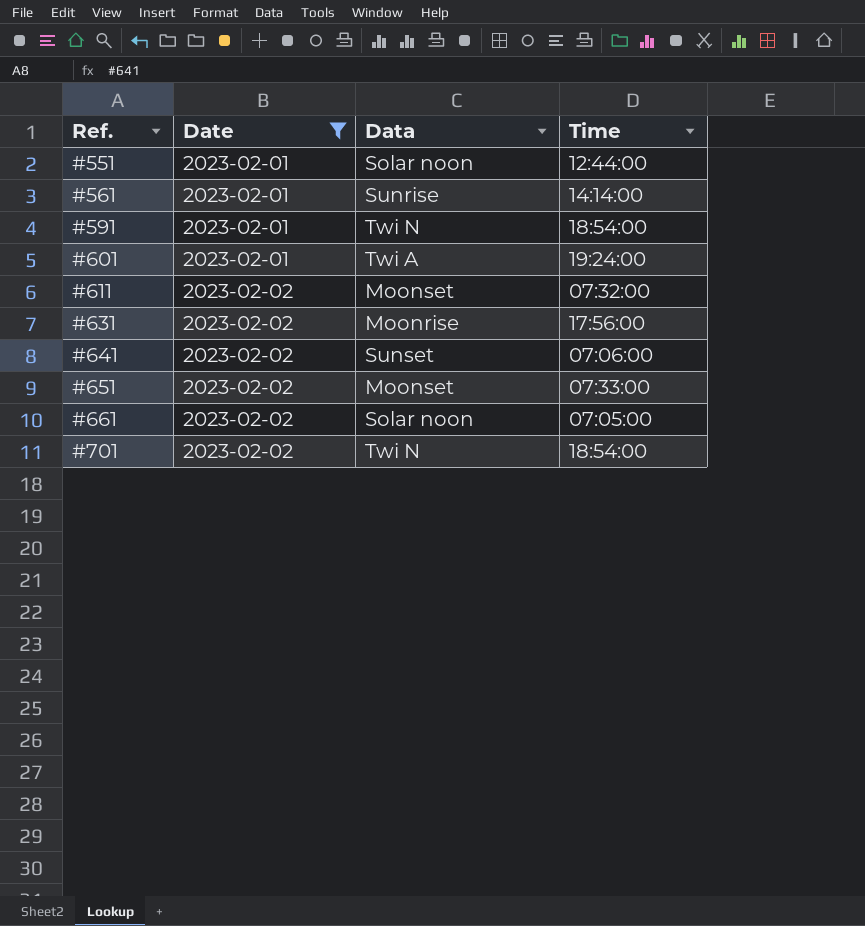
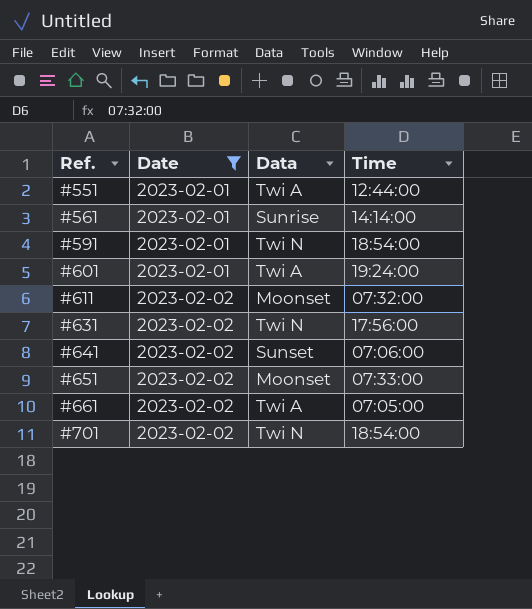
#551 | Data: Solar noon -> Twi A
#631 | Data: Moonrise -> Twi N
#661 | Data: Solar noon -> Twi A

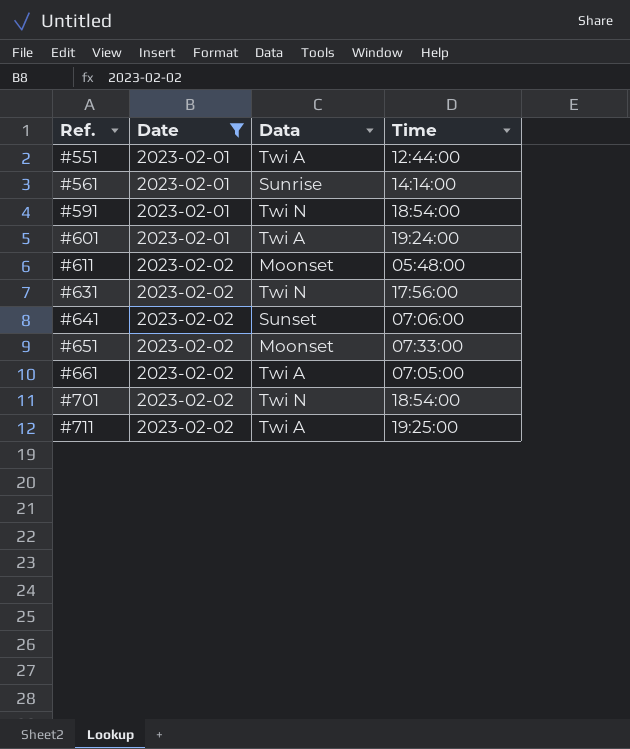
#611 | Time: 07:32:00 -> 05:48:00
row #711: none -> 2023-02-02 | Twi A | 19:25:00

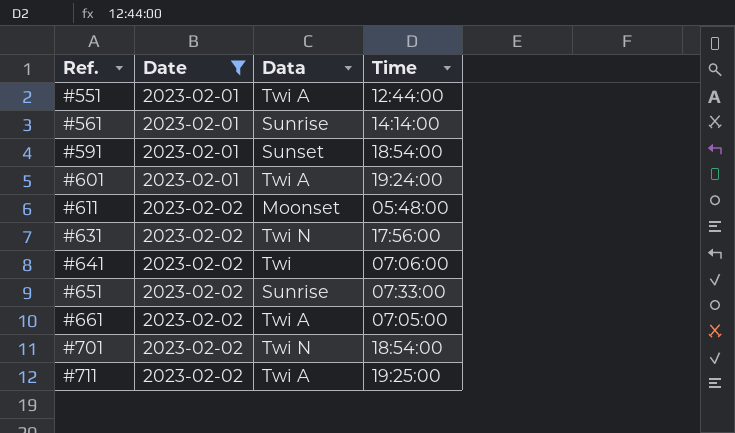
#591 | Data: Twi N -> Sunset
#641 | Data: Sunset -> Twi
#651 | Data: Moonset -> Sunrise

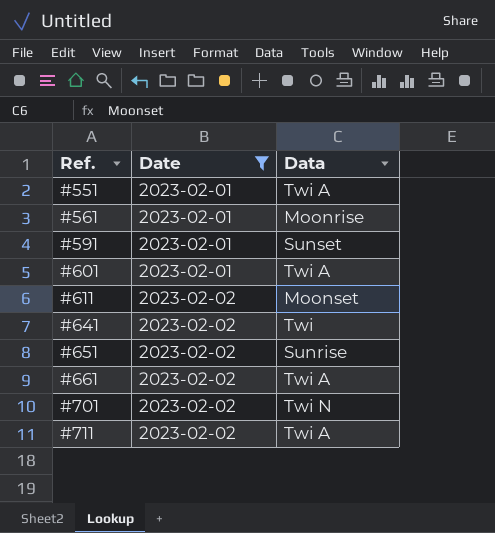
column Time | position: 4 -> none
row #631: 2023-02-02 | Twi N | 17:56:00 -> none
#561 | Data: Sunrise -> Moonrise

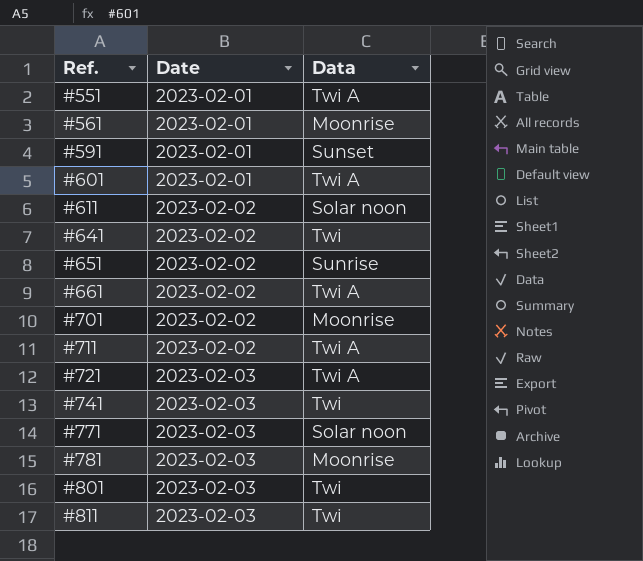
filter: Date != 2023-02-03 -> none
#611 | Data: Moonset -> Solar noon
#701 | Data: Twi N -> Moonrise

